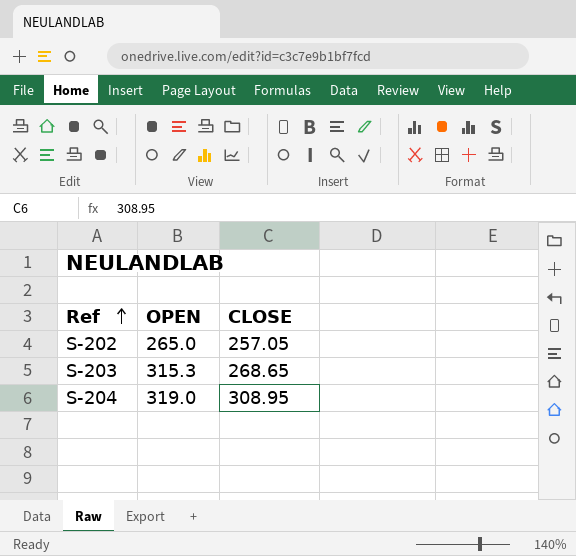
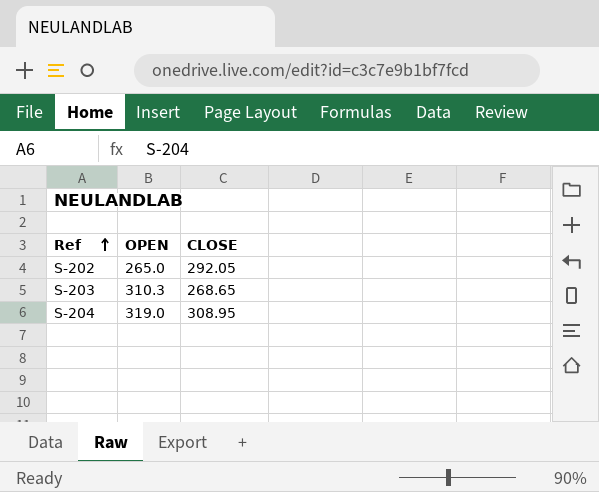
S-202 | CLOSE: 257.05 -> 292.05
S-203 | OPEN: 315.3 -> 310.3

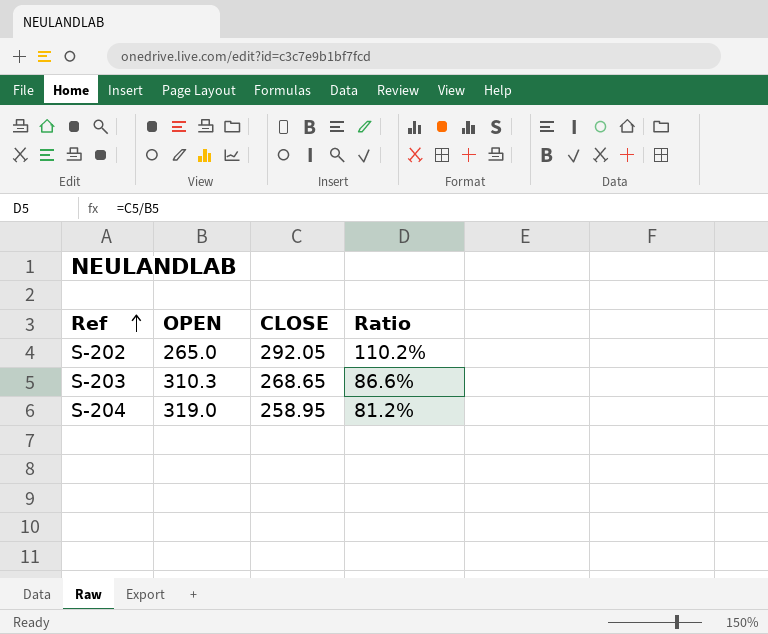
column Ratio | formula: none -> [CLOSE] / [OPEN]
S-204 | CLOSE: 308.95 -> 258.95

